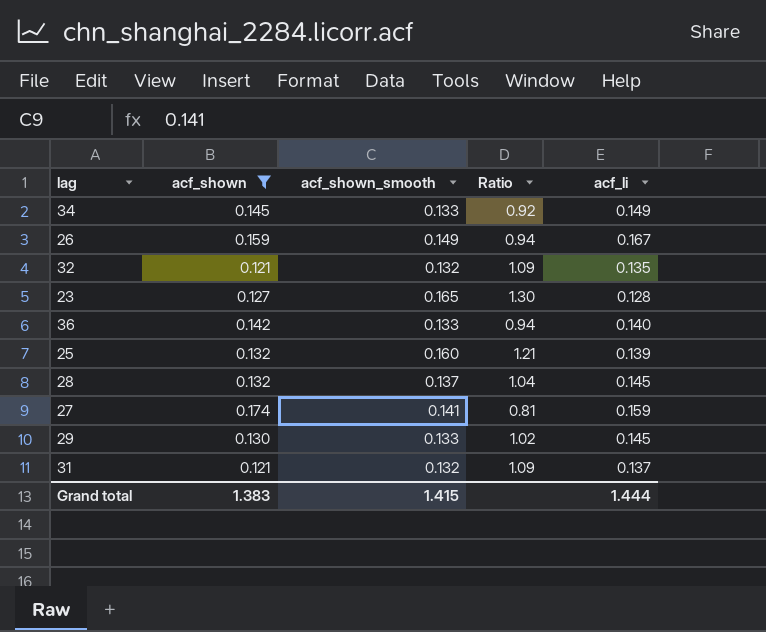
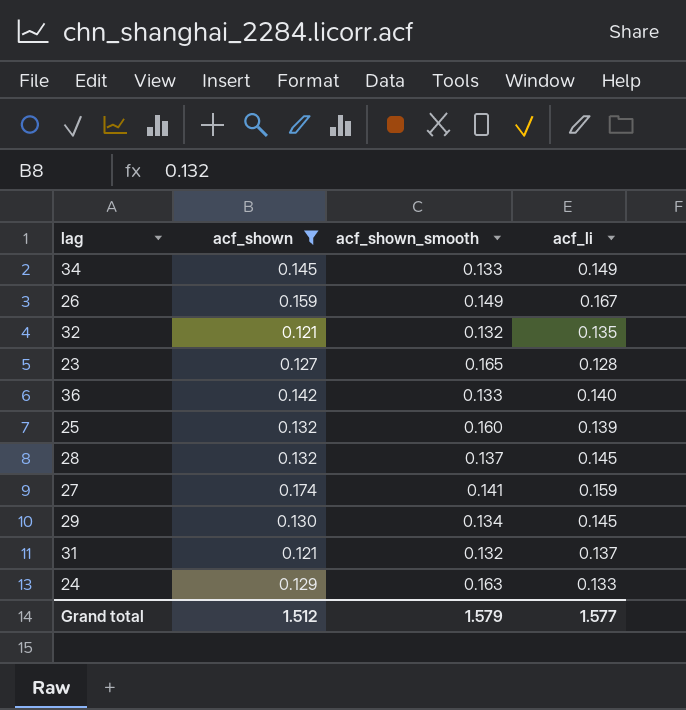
column Ratio | formula: [acf_shown_smooth] / [acf_shown] -> none
29 | acf_shown_smooth: 0.133 -> 0.134
row 24: none -> 0.129 | 0.163 | 0.133
Grand total | acf_shown: 1.383 -> 1.512
Grand total | acf_shown_smooth: 1.415 -> 1.579
Grand total | acf_li: 1.444 -> 1.577

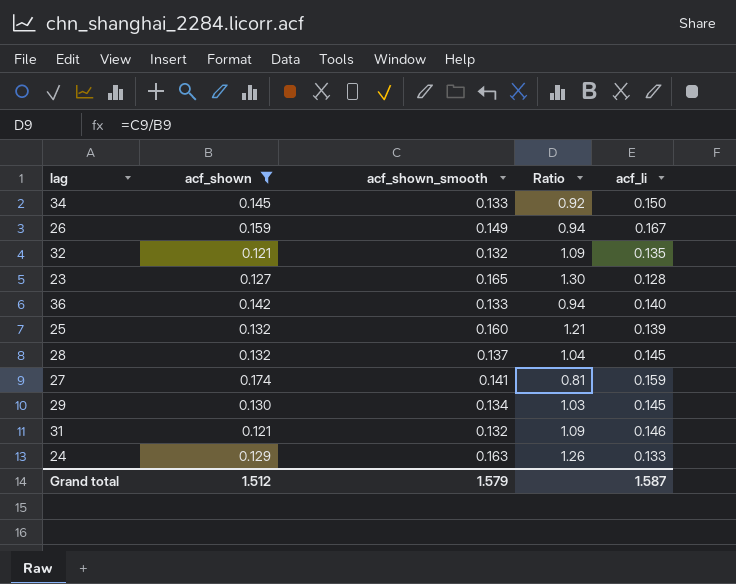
column Ratio | formula: none -> [acf_shown_smooth] / [acf_shown]
34 | acf_li: 0.149 -> 0.150
31 | acf_li: 0.137 -> 0.146
Grand total | acf_li: 1.577 -> 1.587

